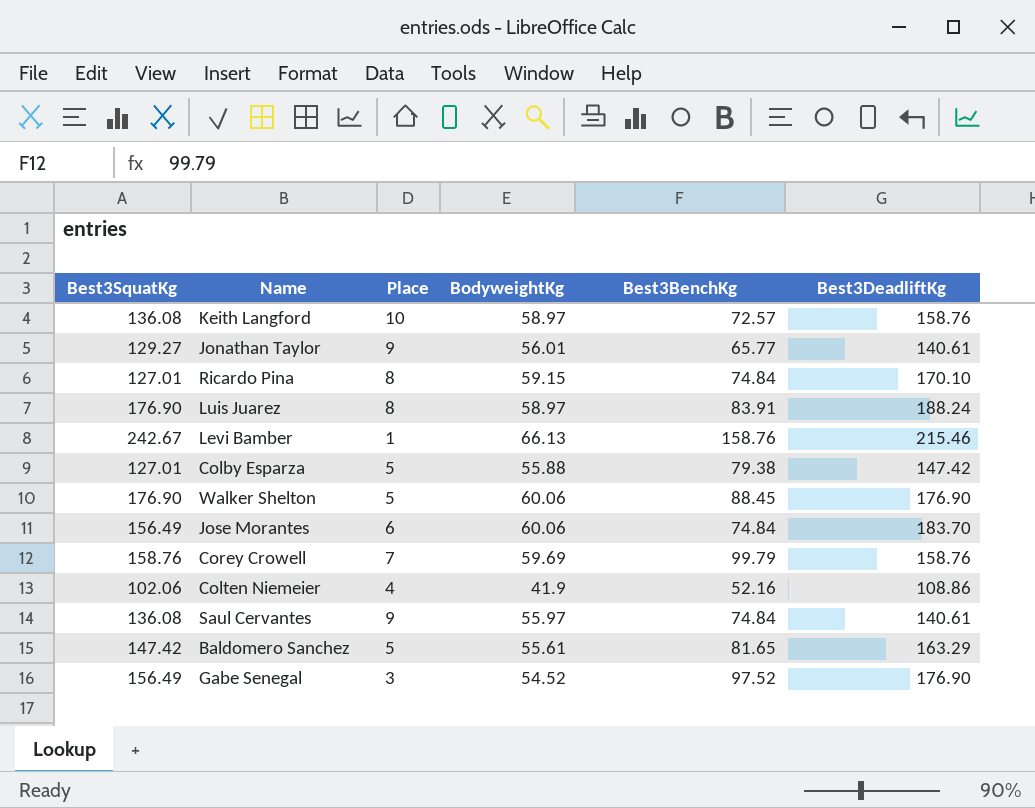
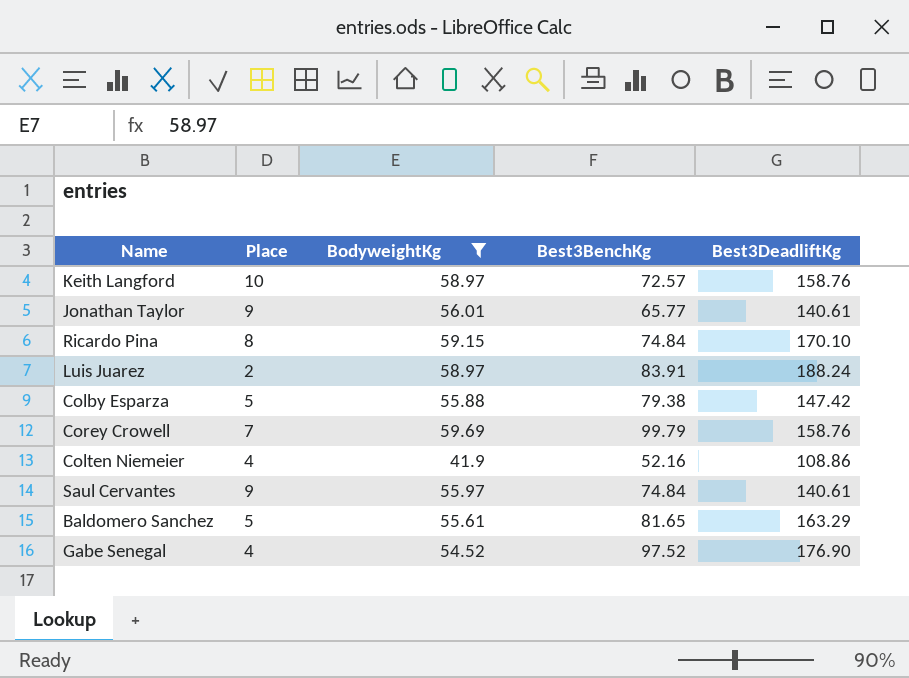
filter: none -> BodyweightKg <= 59.69
column Best3SquatKg | position: 1 -> none
Luis Juarez | Place: 8 -> 2
Gabe Senegal | Place: 3 -> 4

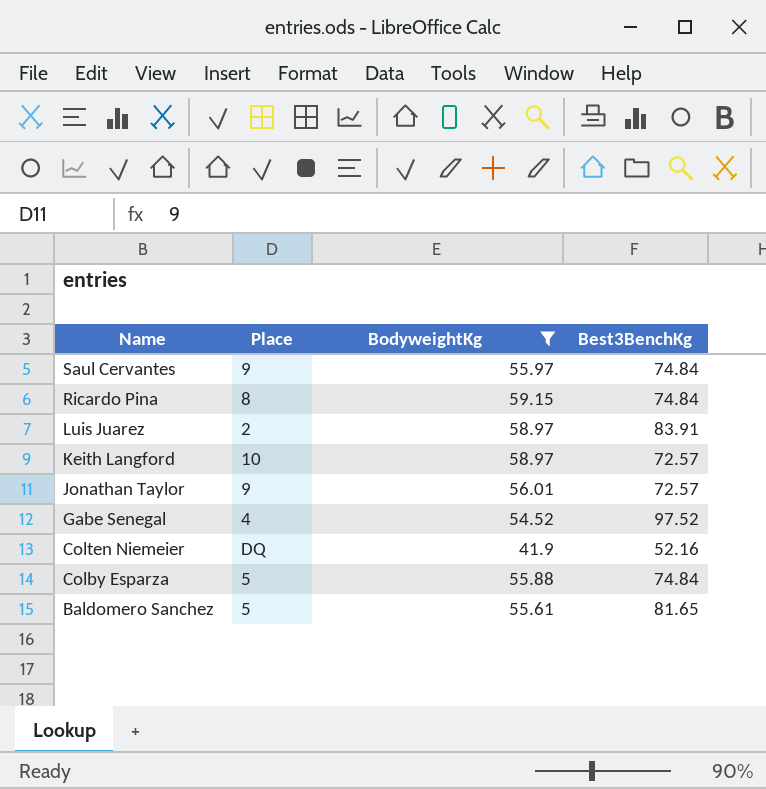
row order: none -> Name descending
column Best3DeadliftKg | position: 5 -> none
row Corey Crowell: 7 | 59.69 | 99.79 | 158.76 -> none
Jonathan Taylor | Best3BenchKg: 65.77 -> 72.57
Colten Niemeier | Place: 4 -> DQ
Colby Esparza | Best3BenchKg: 79.38 -> 74.84

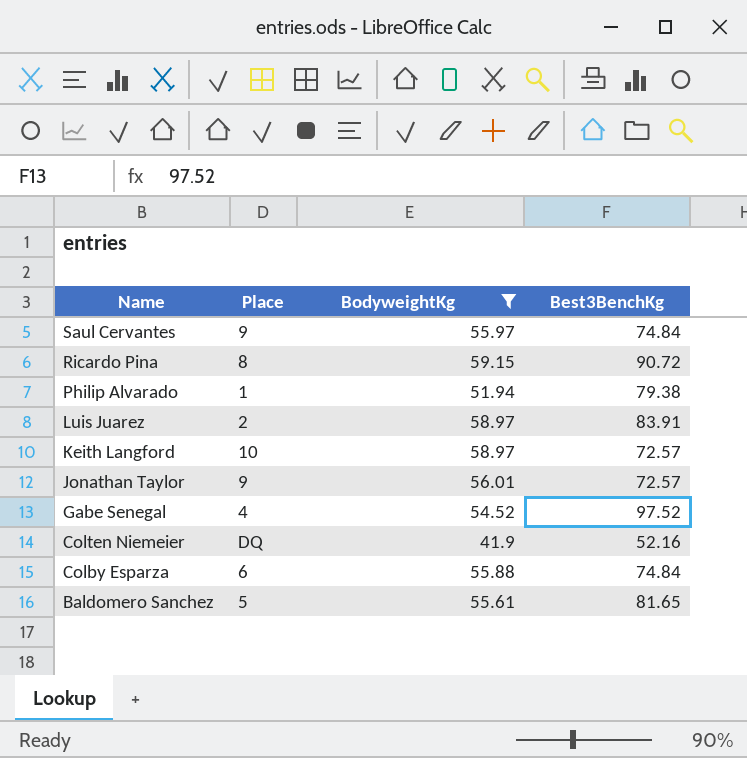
Ricardo Pina | Best3BenchKg: 74.84 -> 90.72
row Philip Alvarado: none -> 1 | 51.94 | 79.38
Colby Esparza | Place: 5 -> 6

